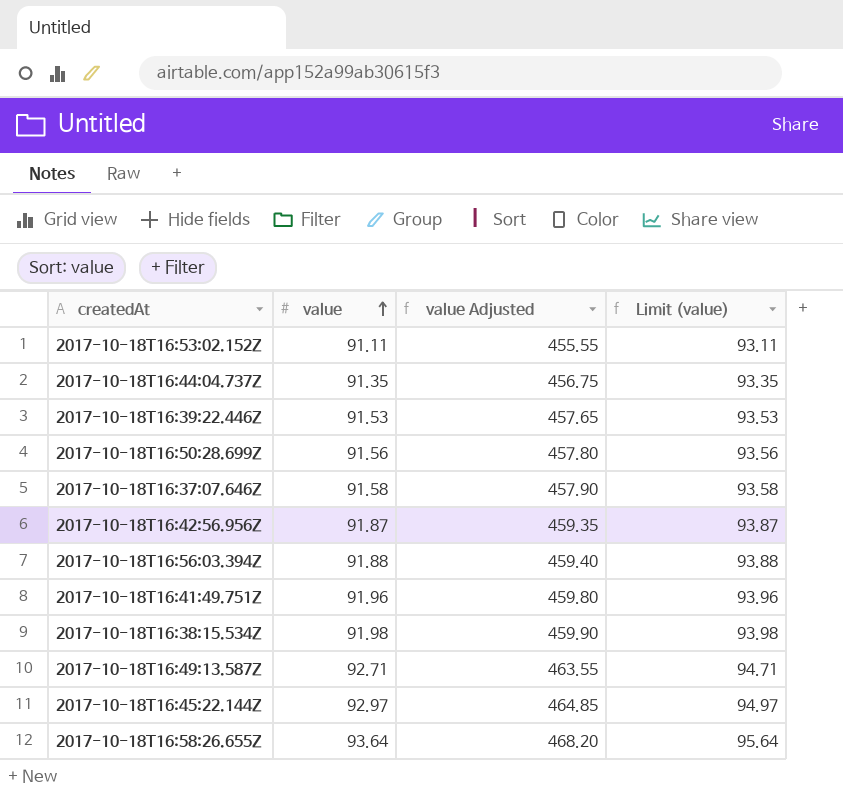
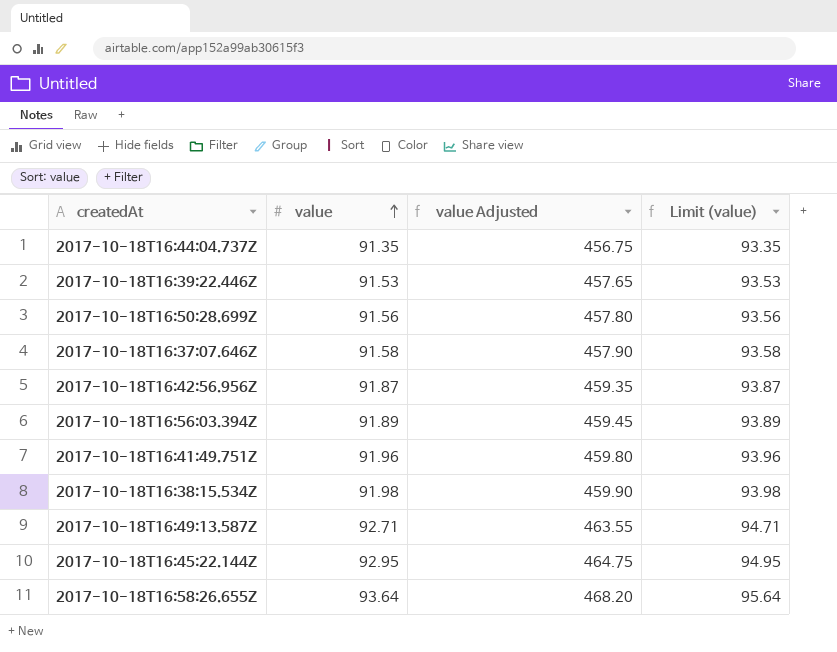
row 2017-10-18T16:53:02.152Z: 91.11 | 455.55 | 93.11 -> none
2017-10-18T16:56:03.394Z | value: 91.88 -> 91.89
2017-10-18T16:56:03.394Z | value Adjusted: 459.40 -> 459.45
2017-10-18T16:56:03.394Z | Limit (value): 93.88 -> 93.89
2017-10-18T16:45:22.144Z | value: 92.97 -> 92.95
2017-10-18T16:45:22.144Z | value Adjusted: 464.85 -> 464.75
2017-10-18T16:45:22.144Z | Limit (value): 94.97 -> 94.95

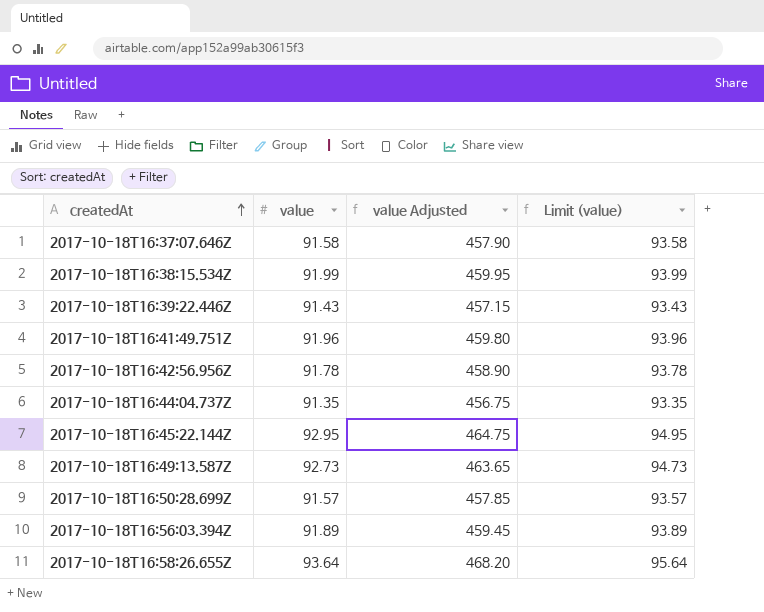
row order: value ascending -> createdAt ascending
2017-10-18T16:38:15.534Z | value: 91.98 -> 91.99
2017-10-18T16:38:15.534Z | value Adjusted: 459.90 -> 459.95
2017-10-18T16:38:15.534Z | Limit (value): 93.98 -> 93.99
2017-10-18T16:39:22.446Z | value: 91.53 -> 91.43
2017-10-18T16:39:22.446Z | value Adjusted: 457.65 -> 457.15
2017-10-18T16:39:22.446Z | Limit (value): 93.53 -> 93.43
2017-10-18T16:42:56.956Z | value: 91.87 -> 91.78
2017-10-18T16:42:56.956Z | value Adjusted: 459.35 -> 458.90
2017-10-18T16:42:56.956Z | Limit (value): 93.87 -> 93.78
2017-10-18T16:49:13.587Z | value: 92.71 -> 92.73
2017-10-18T16:49:13.587Z | value Adjusted: 463.55 -> 463.65
2017-10-18T16:49:13.587Z | Limit (value): 94.71 -> 94.73
2017-10-18T16:50:28.699Z | value: 91.56 -> 91.57
2017-10-18T16:50:28.699Z | value Adjusted: 457.80 -> 457.85
2017-10-18T16:50:28.699Z | Limit (value): 93.56 -> 93.57

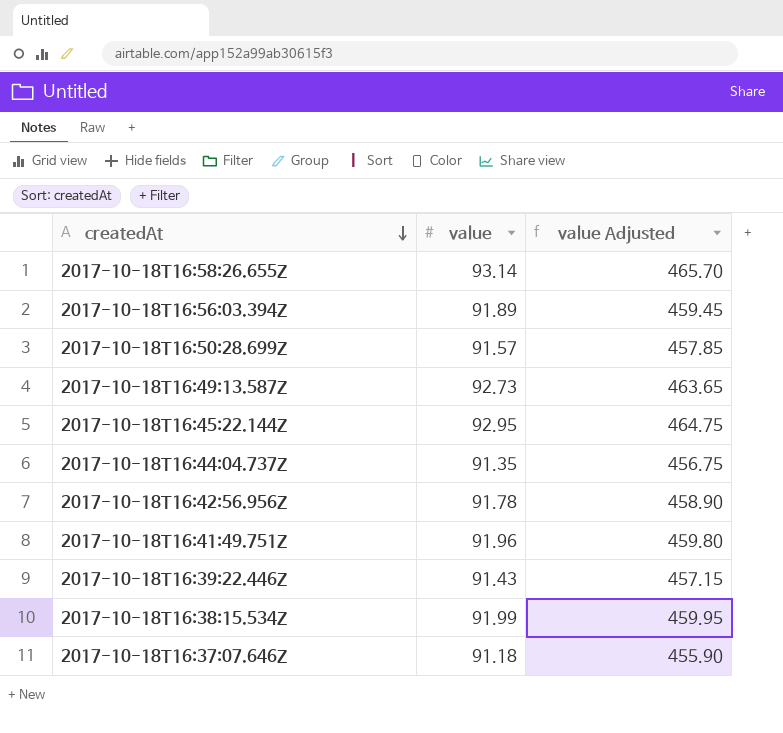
row order: createdAt ascending -> createdAt descending
column Limit (value) | formula: [value] + 2 -> none
2017-10-18T16:58:26.655Z | value: 93.64 -> 93.14
2017-10-18T16:58:26.655Z | value Adjusted: 468.20 -> 465.70
2017-10-18T16:37:07.646Z | value: 91.58 -> 91.18
2017-10-18T16:37:07.646Z | value Adjusted: 457.90 -> 455.90

